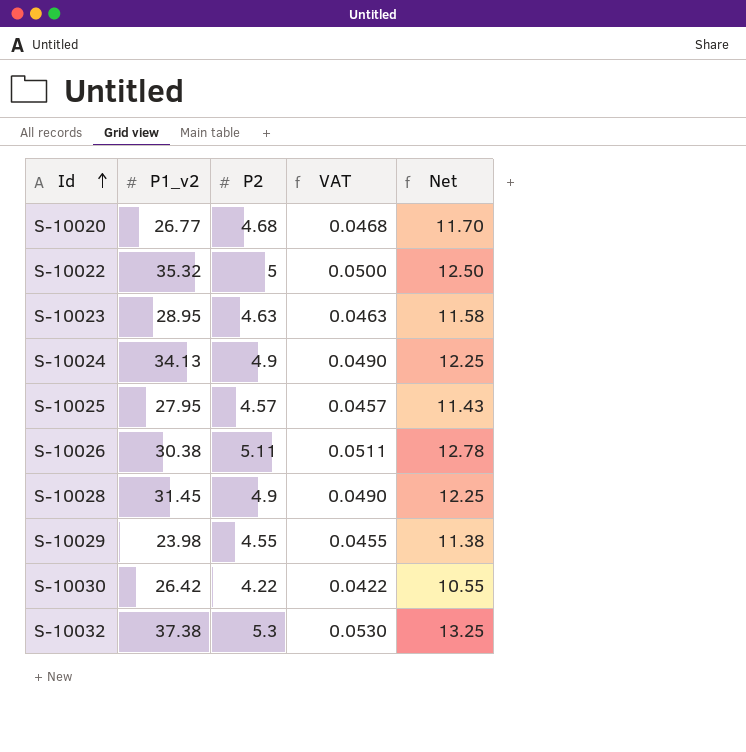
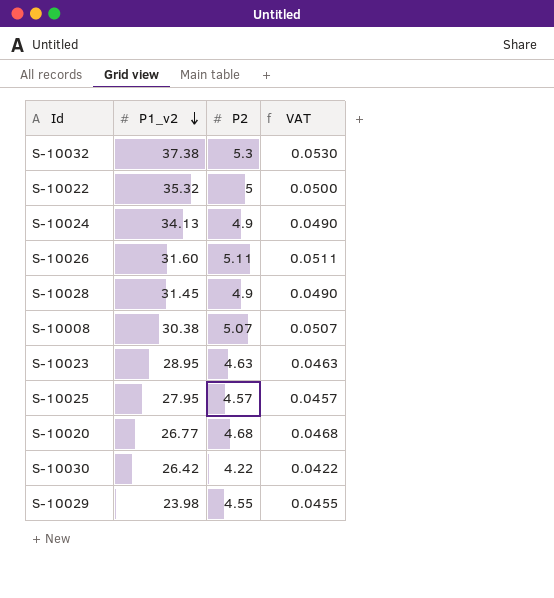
row order: Id ascending -> P1_v2 descending
column Net | formula: [P2] * 2.5 -> none
S-10026 | P1_v2: 30.38 -> 31.60
row S-10008: none -> 30.38 | 5.07 | 0.0507

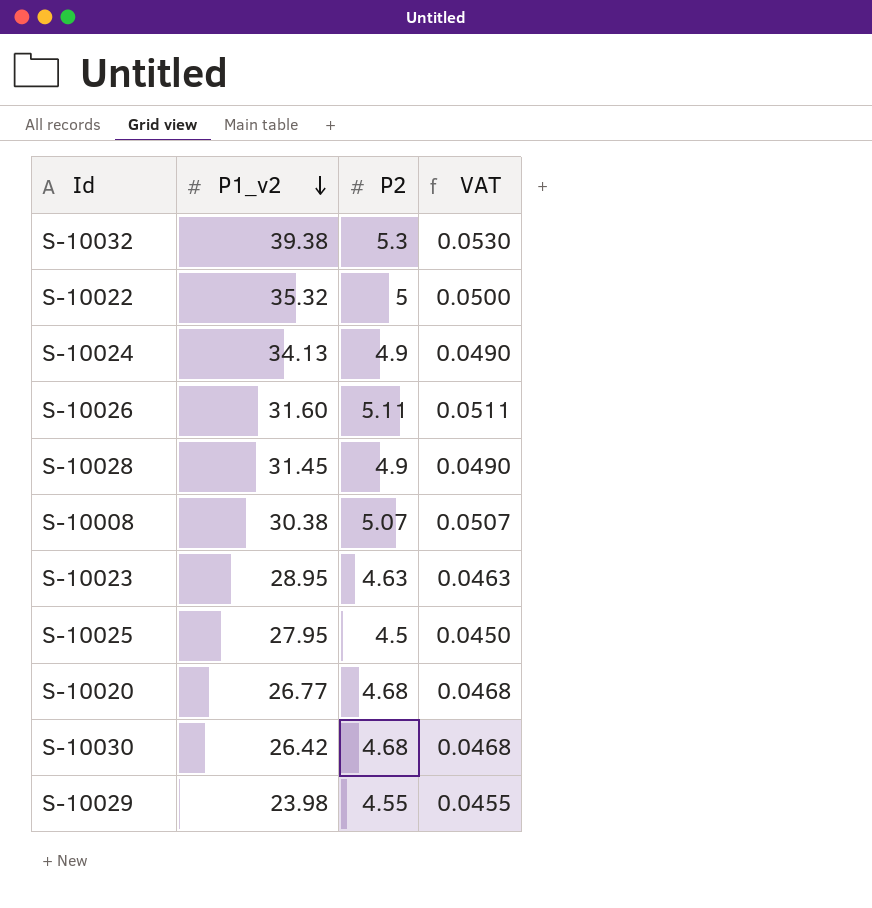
S-10032 | P1_v2: 37.38 -> 39.38
S-10025 | P2: 4.57 -> 4.5
S-10025 | VAT: 0.0457 -> 0.0450
S-10030 | P2: 4.22 -> 4.68
S-10030 | VAT: 0.0422 -> 0.0468

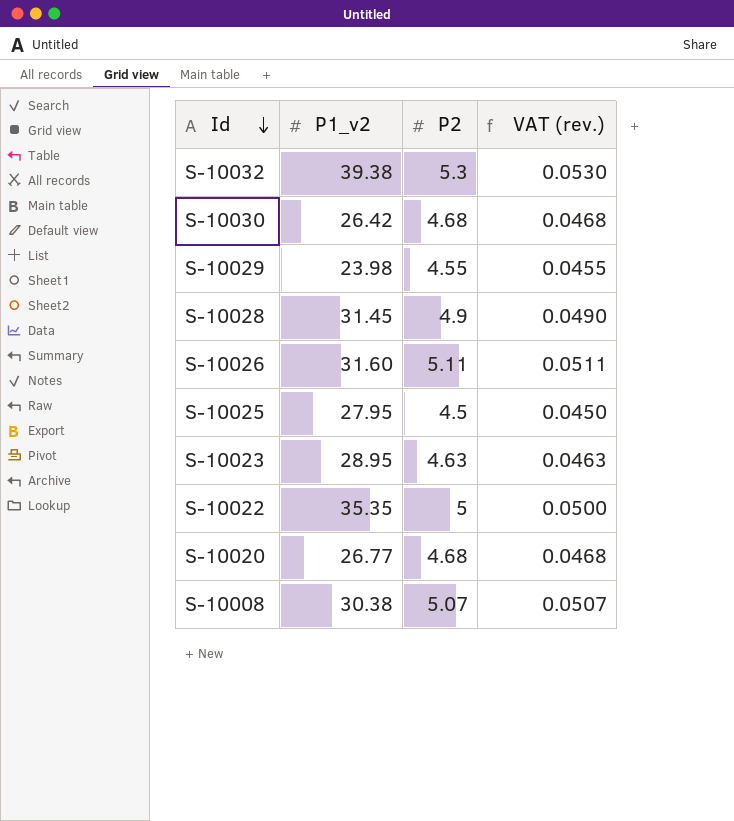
row order: P1_v2 descending -> Id descending
column name: VAT -> VAT (rev.)
row S-10024: 34.13 | 4.9 | 0.0490 -> none
S-10022 | P1_v2: 35.32 -> 35.35

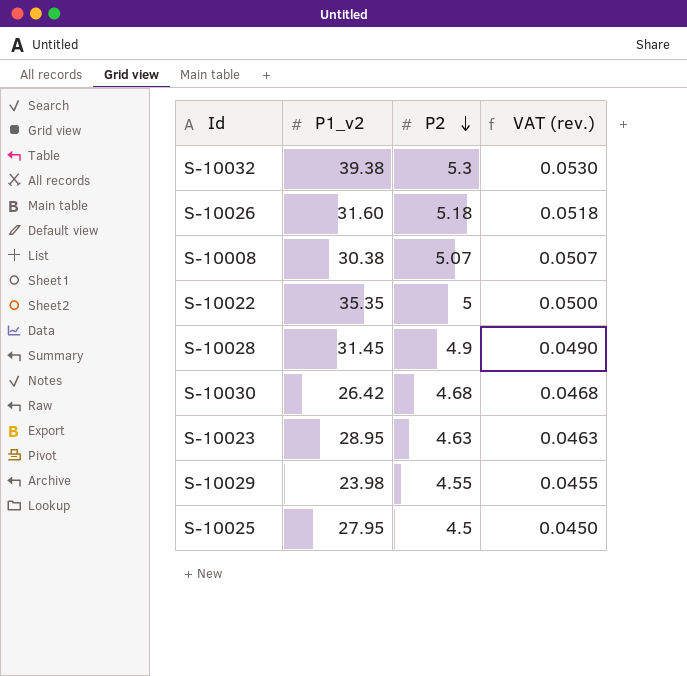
row order: Id descending -> P2 descending
row S-10020: 26.77 | 4.68 | 0.0468 -> none
S-10026 | P2: 5.11 -> 5.18
S-10026 | VAT (rev.): 0.0511 -> 0.0518

